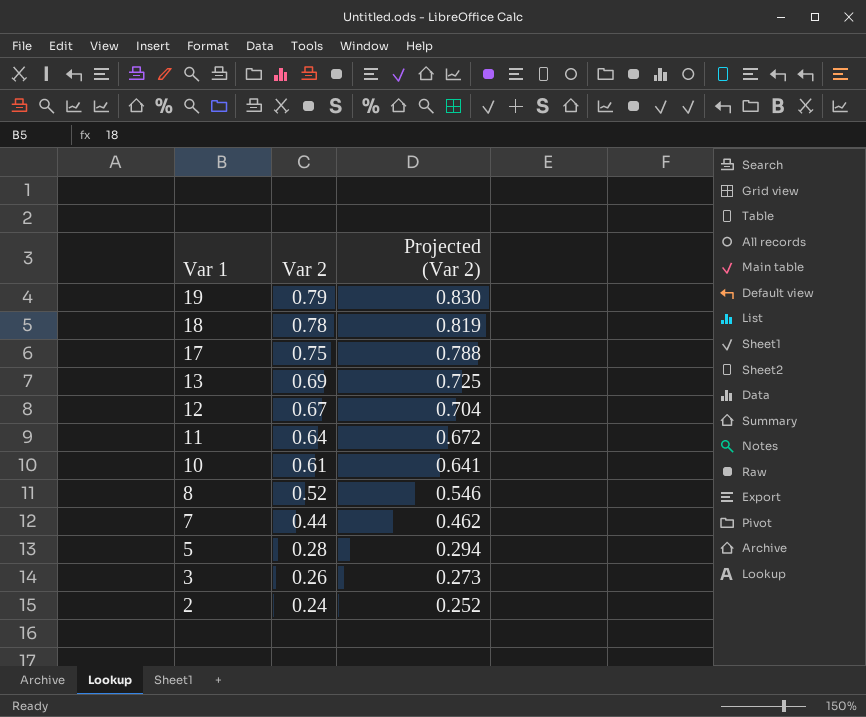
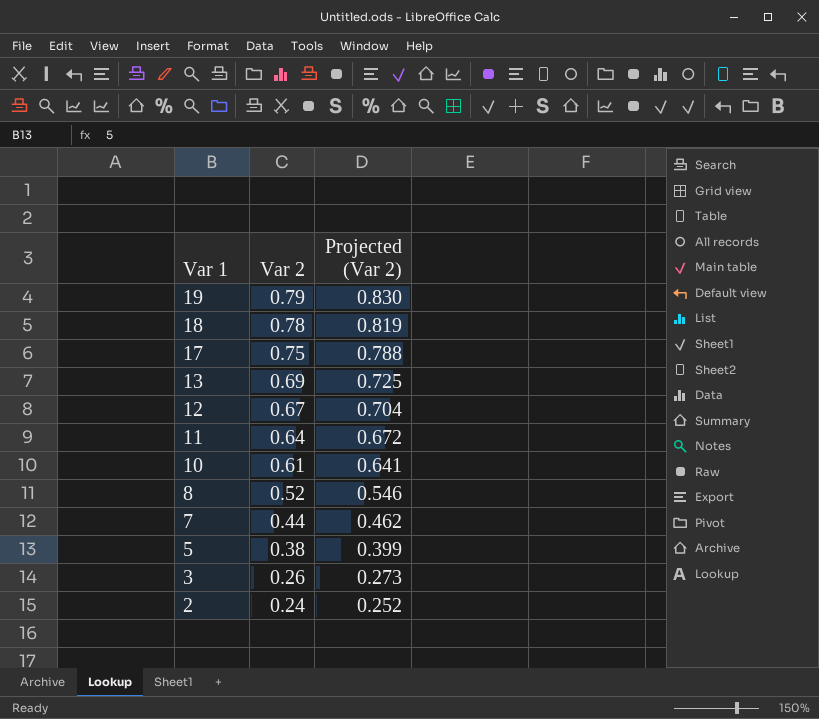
5 | Var 2: 0.28 -> 0.38
5 | Projected (Var 2): 0.294 -> 0.399

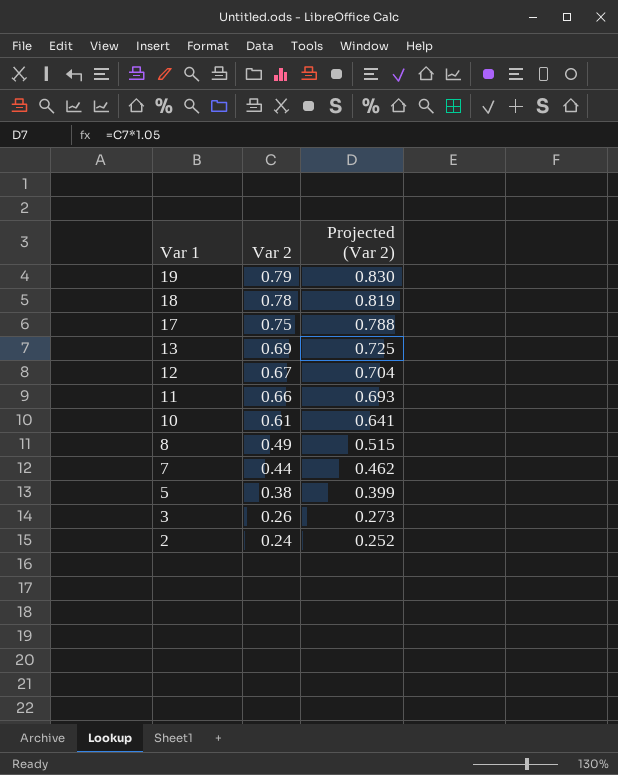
11 | Var 2: 0.64 -> 0.66
11 | Projected (Var 2): 0.672 -> 0.693
8 | Var 2: 0.52 -> 0.49
8 | Projected (Var 2): 0.546 -> 0.515

